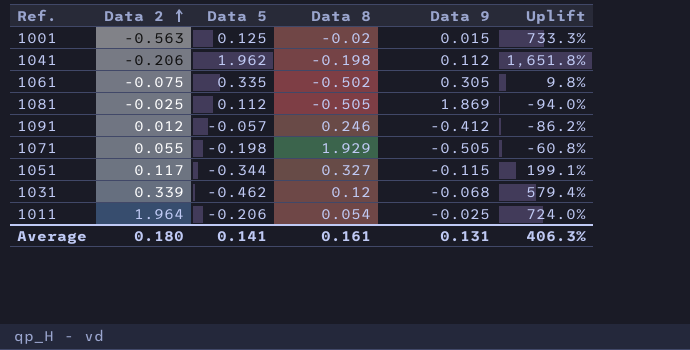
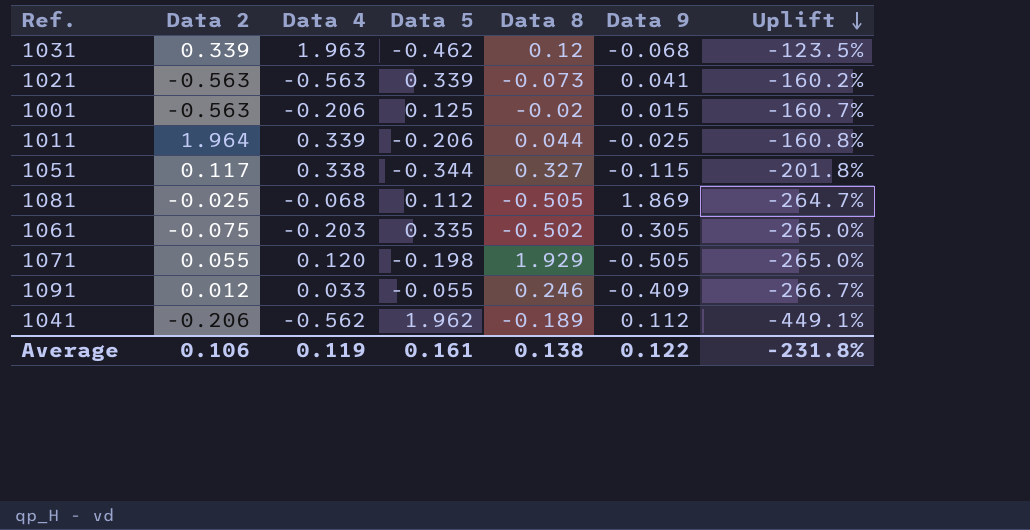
row order: Data 2 ascending -> Uplift descending
column Data 4 | position: none -> 3
column Uplift | formula: ([Data 5] - [Data 9]) / [Data 9] -> ([Data 5] - [Data 4]) / [Data 4]
row 1021: none -> -0.563 | -0.563 | 0.339 | -0.073 | 0.041 | -160.2%
1011 | Data 8: 0.054 -> 0.044
1091 | Data 5: -0.057 -> -0.055
1091 | Data 9: -0.412 -> -0.409
1041 | Data 8: -0.198 -> -0.189
Average | Data 2: 0.180 -> 0.106
Average | Data 5: 0.141 -> 0.161
Average | Data 8: 0.161 -> 0.138
Average | Data 9: 0.131 -> 0.122
Average | Uplift: 406.3% -> -231.8%

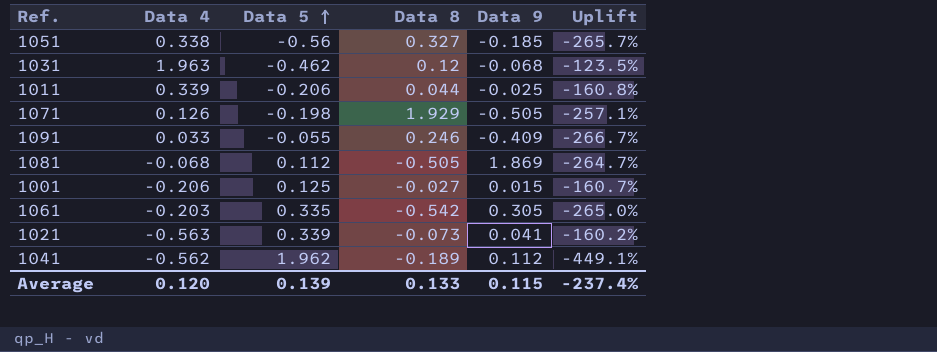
row order: Uplift descending -> Data 5 ascending
column Data 2 | position: 2 -> none
1051 | Data 5: -0.344 -> -0.56
1051 | Data 9: -0.115 -> -0.185
1051 | Uplift: -201.8% -> -265.7%
1071 | Data 4: 0.120 -> 0.126
1071 | Uplift: -265.0% -> -257.1%
1001 | Data 8: -0.02 -> -0.027
1061 | Data 8: -0.502 -> -0.542
Average | Data 4: 0.119 -> 0.120
Average | Data 5: 0.161 -> 0.139
Average | Data 8: 0.138 -> 0.133
Average | Data 9: 0.122 -> 0.115
Average | Uplift: -231.8% -> -237.4%

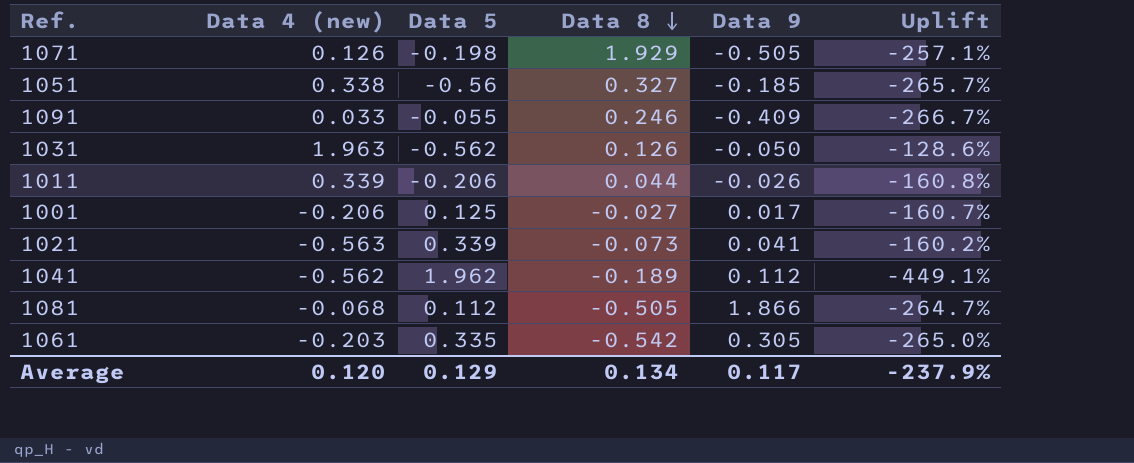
row order: Data 5 ascending -> Data 8 descending
column name: Data 4 -> Data 4 (new)
1031 | Data 5: -0.462 -> -0.562
1031 | Data 8: 0.12 -> 0.126
1031 | Data 9: -0.068 -> -0.050
1031 | Uplift: -123.5% -> -128.6%
1011 | Data 9: -0.025 -> -0.026
1001 | Data 9: 0.015 -> 0.017
1081 | Data 9: 1.869 -> 1.866
Average | Data 5: 0.139 -> 0.129
Average | Data 8: 0.133 -> 0.134
Average | Data 9: 0.115 -> 0.117
Average | Uplift: -237.4% -> -237.9%

